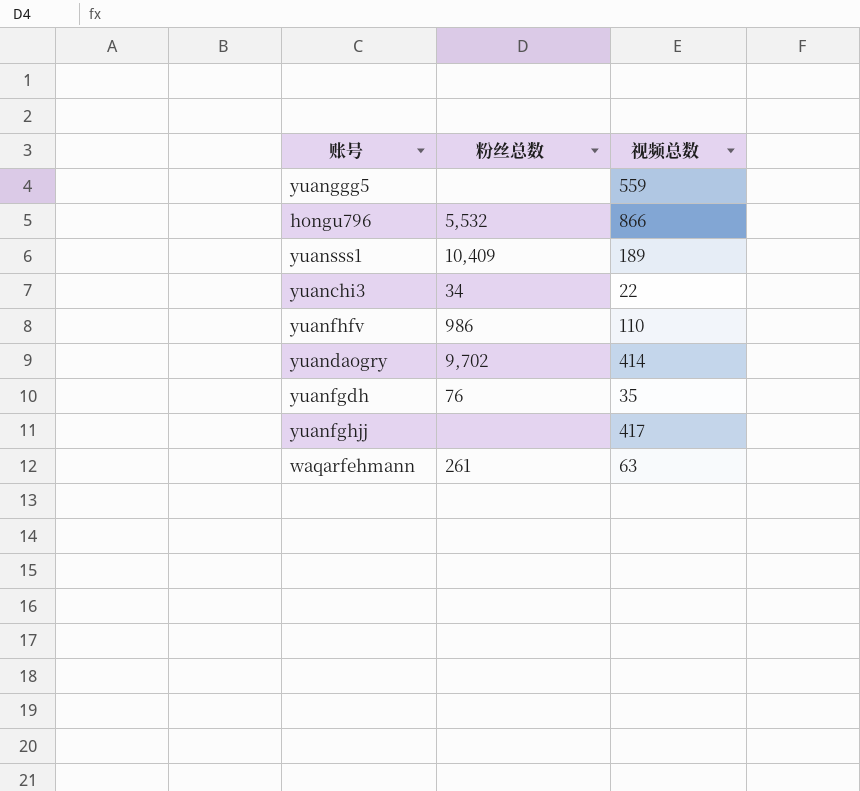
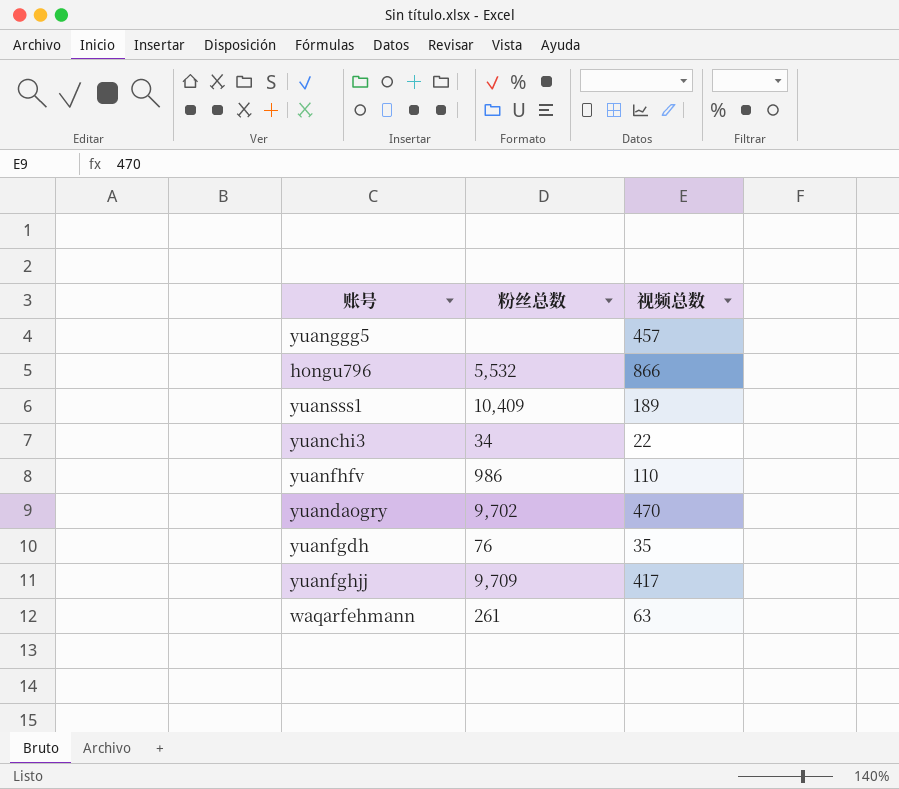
yuanggg5 | 视频总数: 559 -> 457
yuandaogry | 视频总数: 414 -> 470
yuanfghjj | 粉丝总数: none -> 9,709

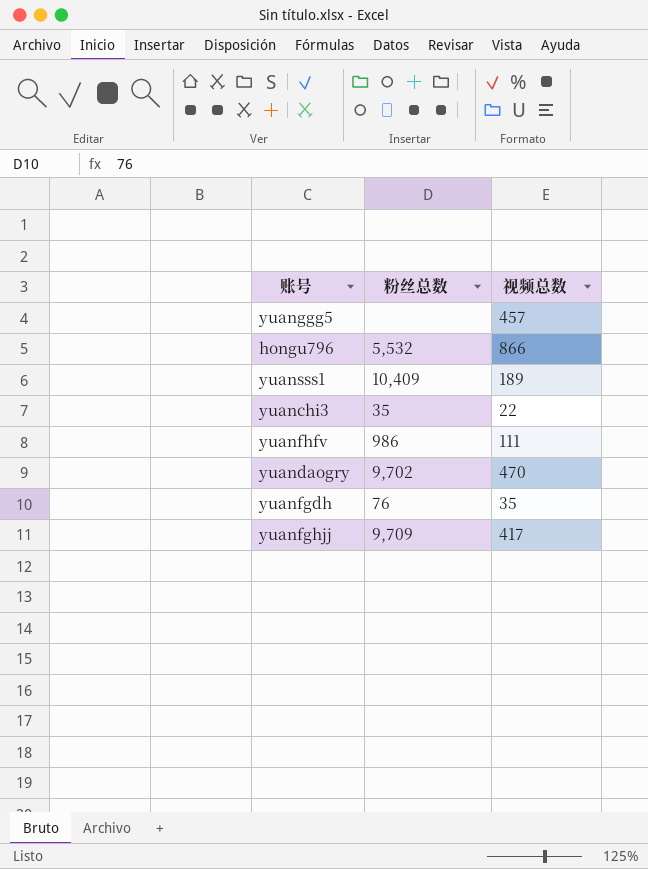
row waqarfehmann: 261 | 63 -> none
yuanchi3 | 粉丝总数: 34 -> 35
yuanfhfv | 视频总数: 110 -> 111

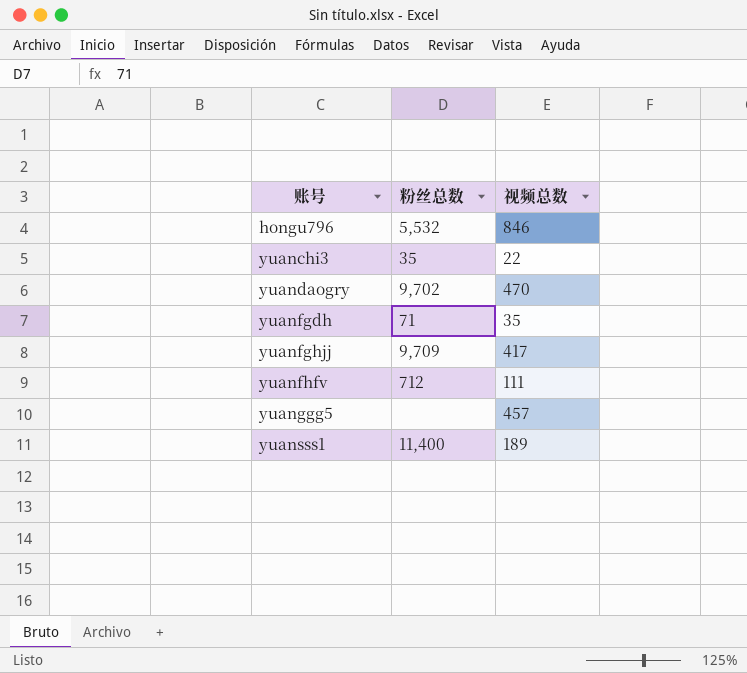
row order: none -> 账号 ascending
hongu796 | 视频总数: 866 -> 846
yuanfgdh | 粉丝总数: 76 -> 71
yuanfhfv | 粉丝总数: 986 -> 712
yuansss1 | 粉丝总数: 10,409 -> 11,400

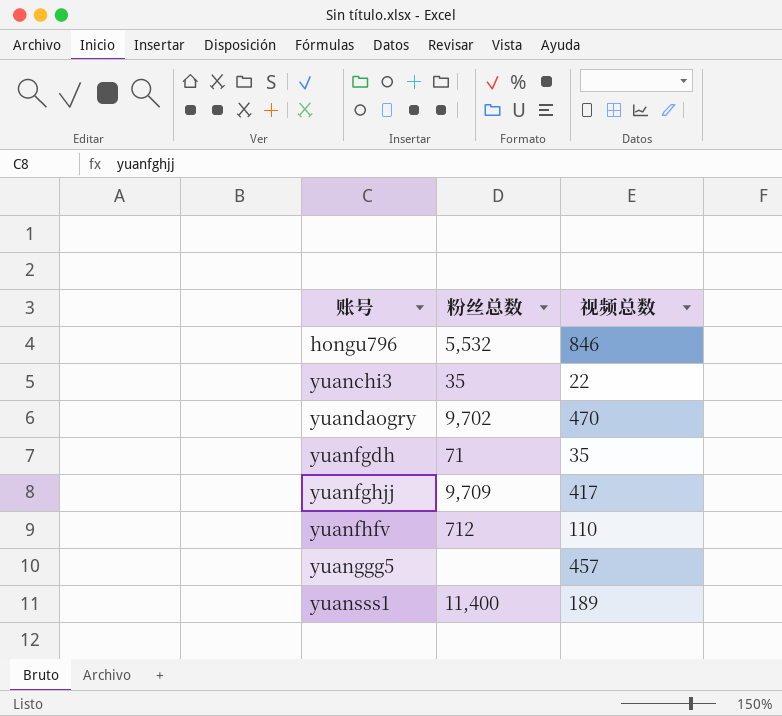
yuanfhfv | 视频总数: 111 -> 110

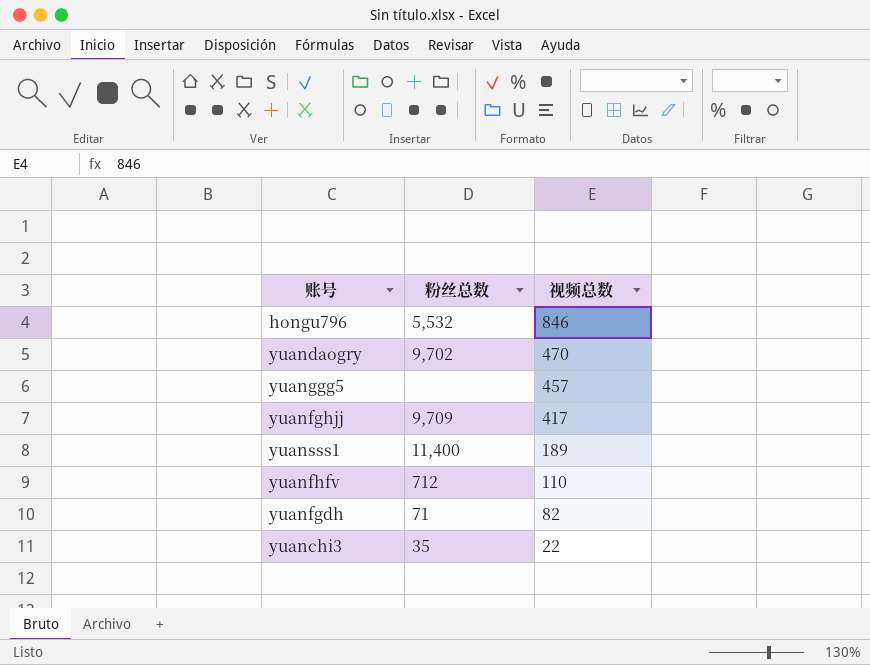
row order: 账号 ascending -> 视频总数 descending
yuanfgdh | 视频总数: 35 -> 82

